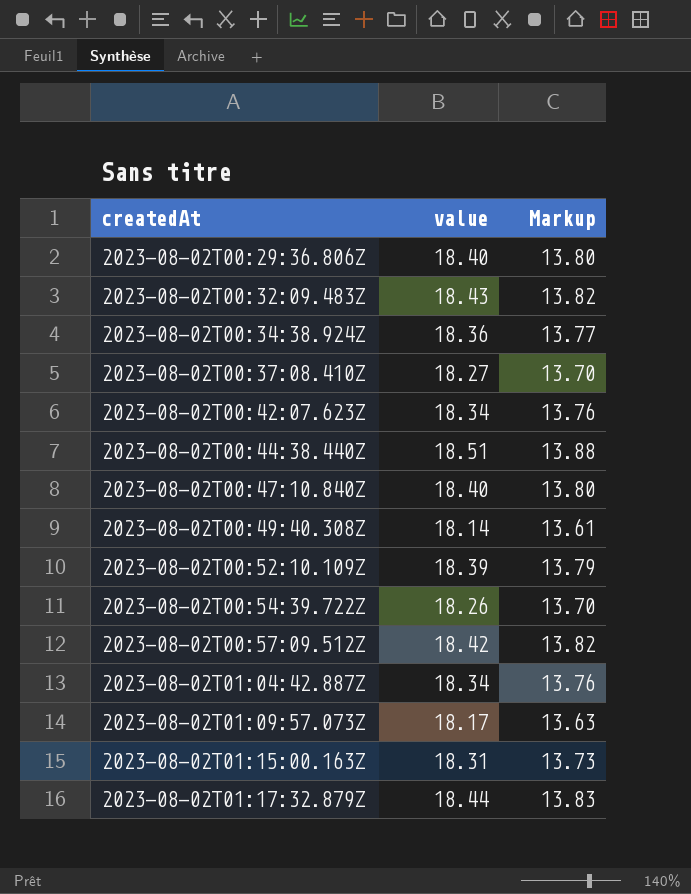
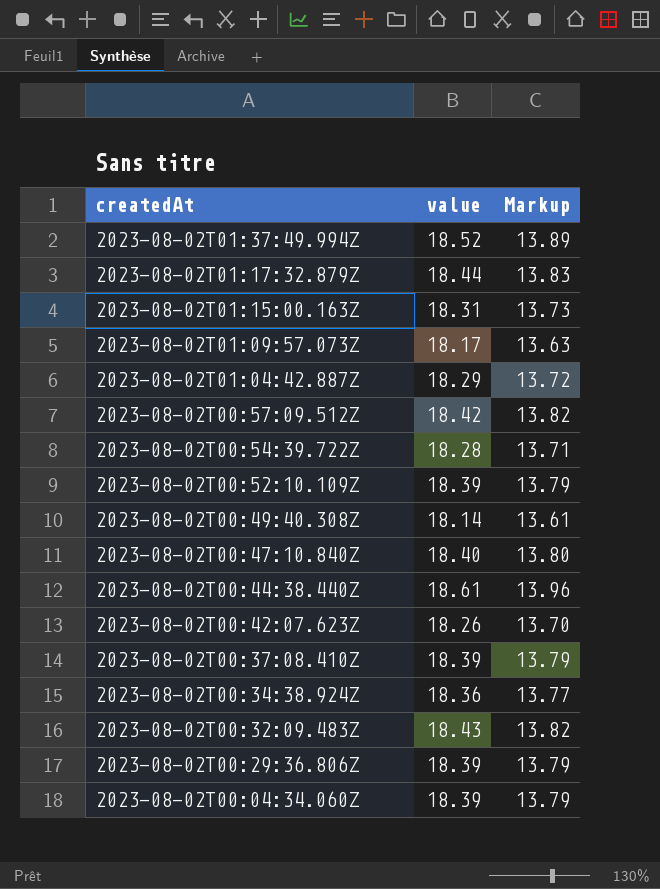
row order: createdAt ascending -> createdAt descending
row 2023-08-02T01:37:49.994Z: none -> 18.52 | 13.89
2023-08-02T01:04:42.887Z | value: 18.34 -> 18.29
2023-08-02T01:04:42.887Z | Markup: 13.76 -> 13.72
2023-08-02T00:54:39.722Z | value: 18.26 -> 18.28
2023-08-02T00:54:39.722Z | Markup: 13.70 -> 13.71
2023-08-02T00:44:38.440Z | value: 18.51 -> 18.61
2023-08-02T00:44:38.440Z | Markup: 13.88 -> 13.96
2023-08-02T00:42:07.623Z | value: 18.34 -> 18.26
2023-08-02T00:42:07.623Z | Markup: 13.76 -> 13.70
2023-08-02T00:37:08.410Z | value: 18.27 -> 18.39
2023-08-02T00:37:08.410Z | Markup: 13.70 -> 13.79
2023-08-02T00:29:36.806Z | value: 18.40 -> 18.39
2023-08-02T00:29:36.806Z | Markup: 13.80 -> 13.79
row 2023-08-02T00:04:34.060Z: none -> 18.39 | 13.79

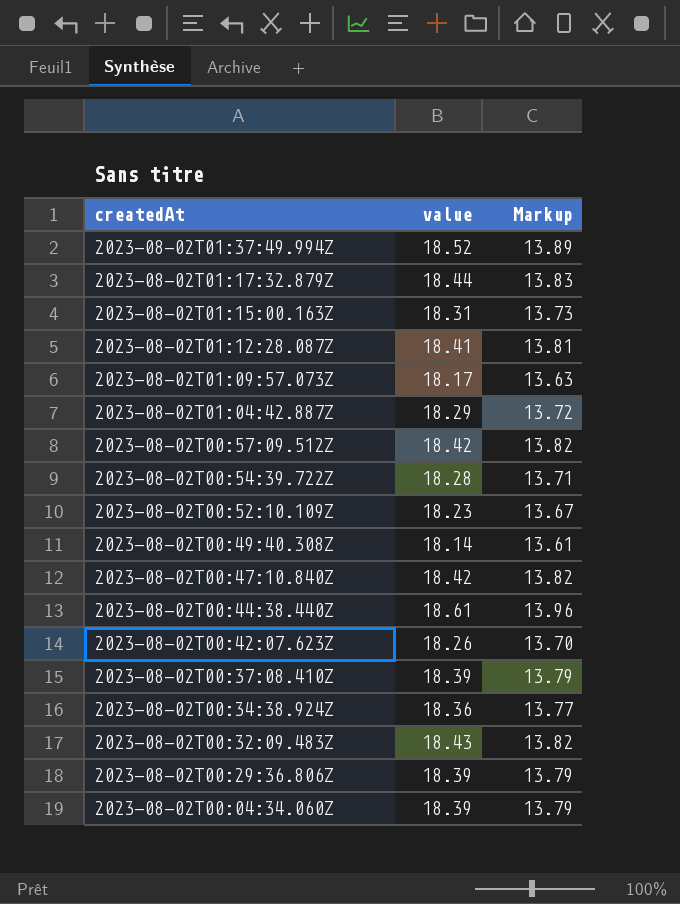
row 2023-08-02T01:12:28.087Z: none -> 18.41 | 13.81
2023-08-02T00:52:10.109Z | value: 18.39 -> 18.23
2023-08-02T00:52:10.109Z | Markup: 13.79 -> 13.67
2023-08-02T00:47:10.840Z | value: 18.40 -> 18.42
2023-08-02T00:47:10.840Z | Markup: 13.80 -> 13.82

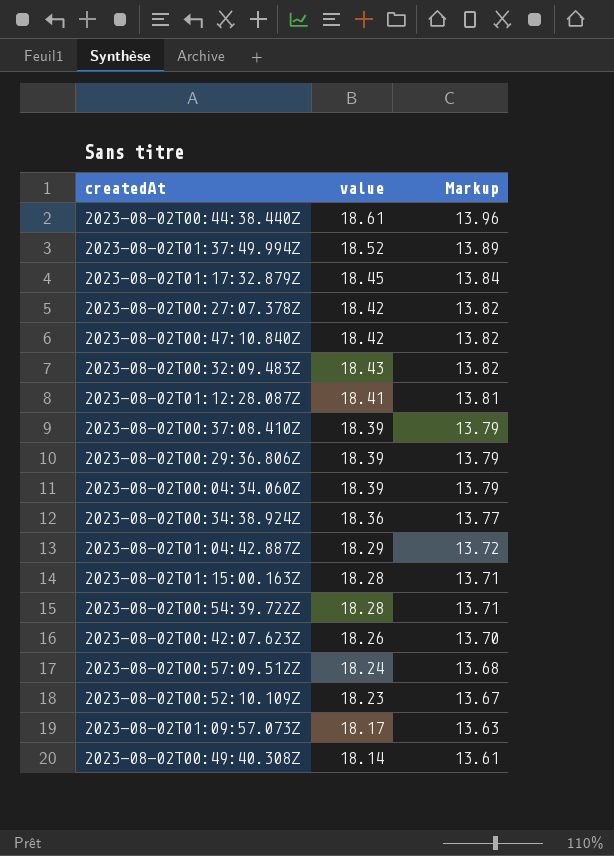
row order: createdAt descending -> Markup descending
2023-08-02T01:17:32.879Z | value: 18.44 -> 18.45
2023-08-02T01:17:32.879Z | Markup: 13.83 -> 13.84
row 2023-08-02T00:27:07.378Z: none -> 18.42 | 13.82
2023-08-02T01:15:00.163Z | value: 18.31 -> 18.28
2023-08-02T01:15:00.163Z | Markup: 13.73 -> 13.71
2023-08-02T00:57:09.512Z | value: 18.42 -> 18.24
2023-08-02T00:57:09.512Z | Markup: 13.82 -> 13.68

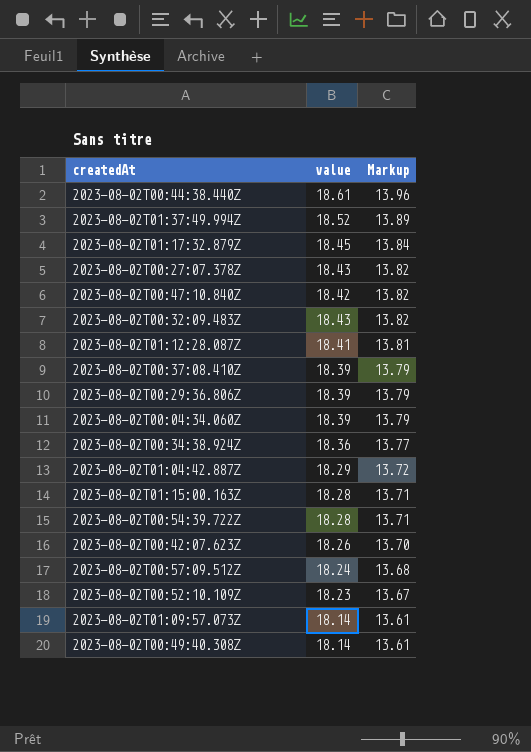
2023-08-02T00:27:07.378Z | value: 18.42 -> 18.43
2023-08-02T01:09:57.073Z | value: 18.17 -> 18.14
2023-08-02T01:09:57.073Z | Markup: 13.63 -> 13.61

